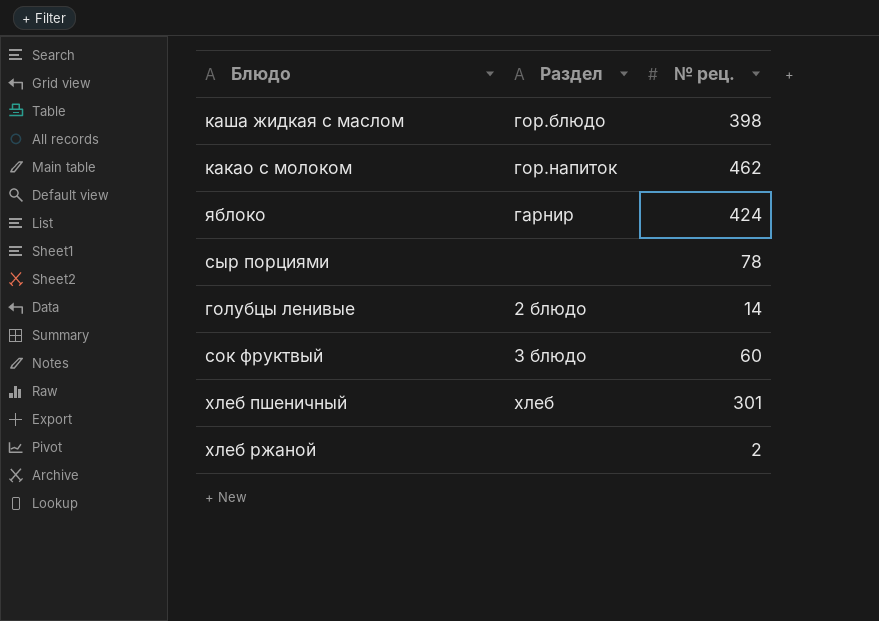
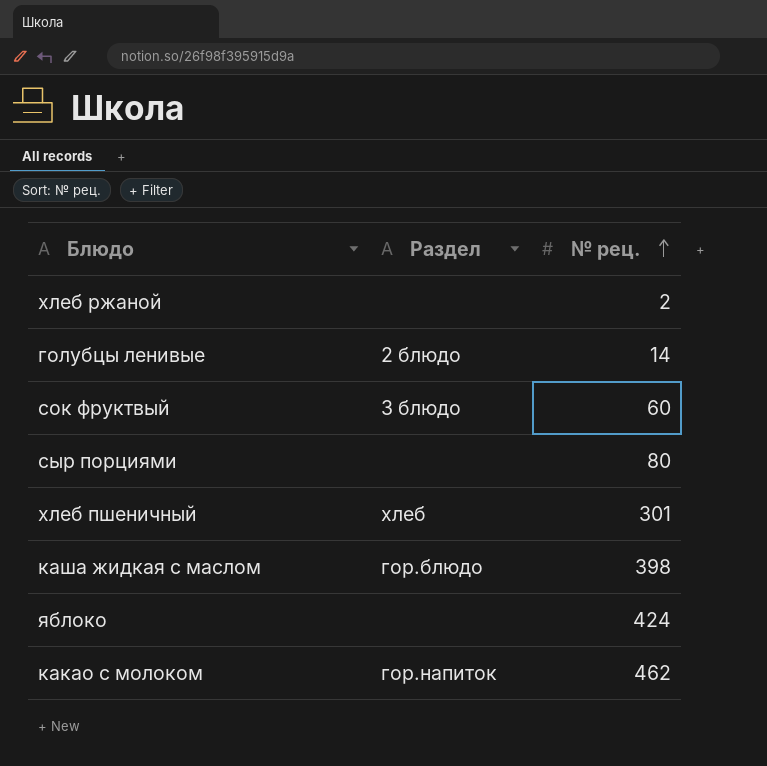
row order: none -> № рец. ascending
сыр порциями | № рец.: 78 -> 80
яблоко | Раздел: гарнир -> none

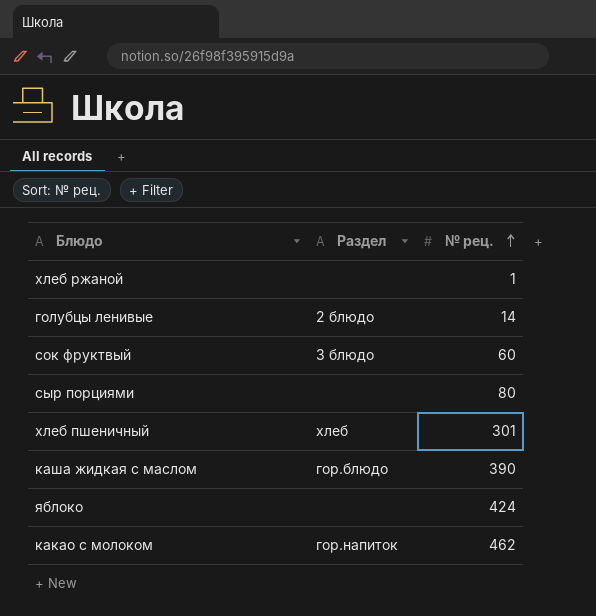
хлеб ржаной | № рец.: 2 -> 1
каша жидкая с маслом | № рец.: 398 -> 390

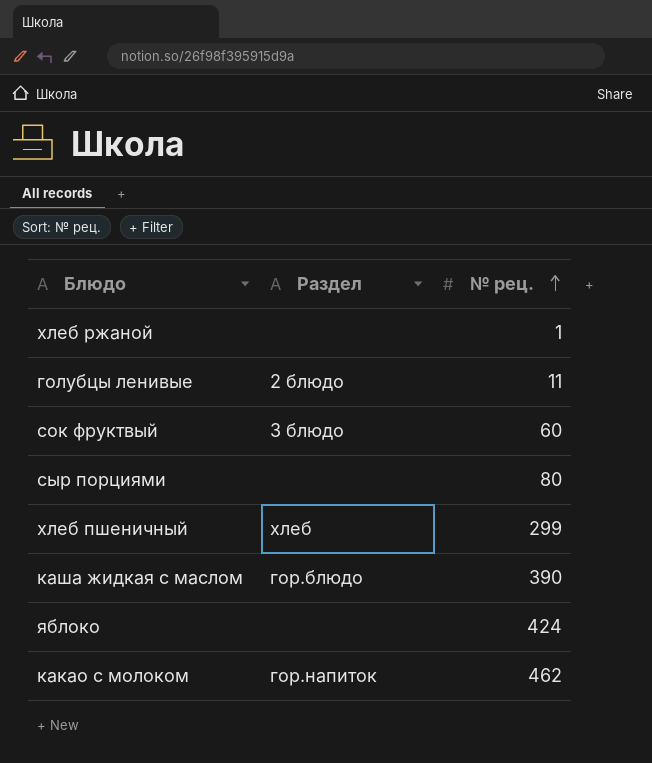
голубцы ленивые | № рец.: 14 -> 11
хлеб пшеничный | № рец.: 301 -> 299

